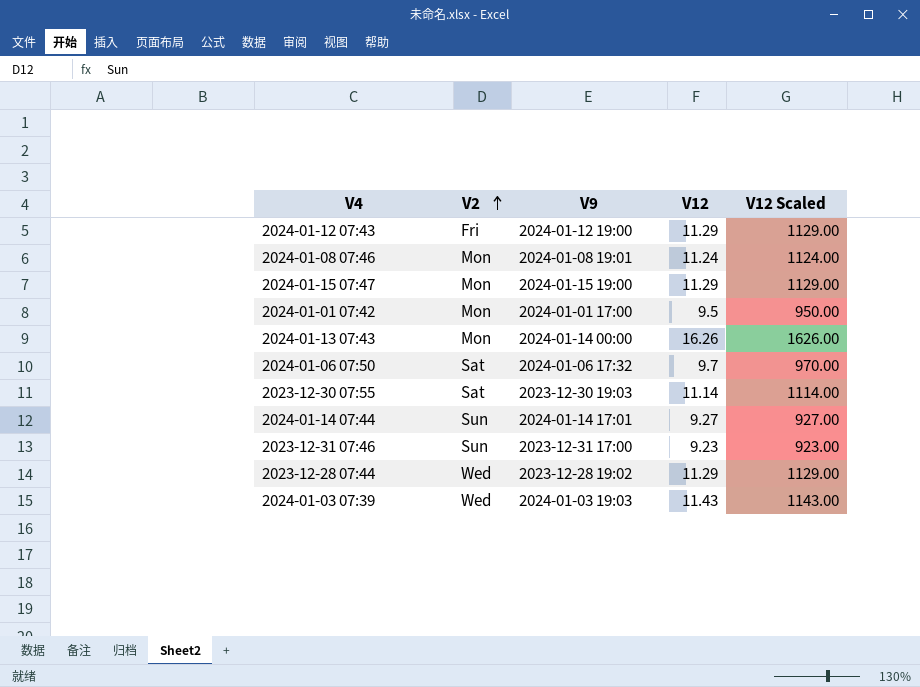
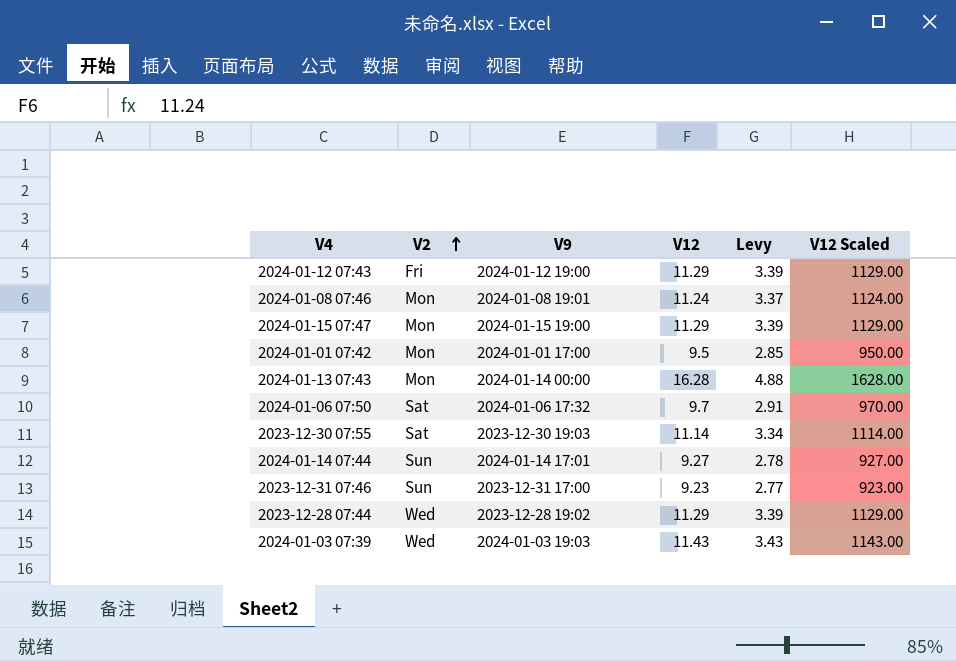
column Levy | formula: none -> [V12] * 0.3
2024-01-13 07:43 | V12: 16.26 -> 16.28
2024-01-13 07:43 | V12 Scaled: 1626.00 -> 1628.00

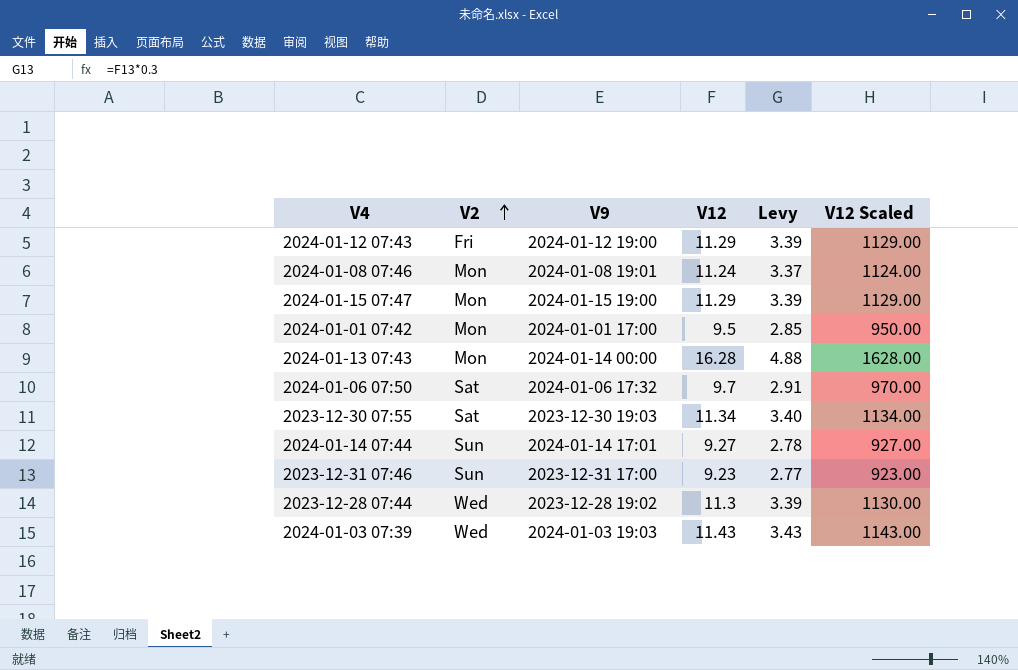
2023-12-30 07:55 | V12: 11.14 -> 11.34
2023-12-30 07:55 | Levy: 3.34 -> 3.40
2023-12-30 07:55 | V12 Scaled: 1114.00 -> 1134.00
2023-12-28 07:44 | V12: 11.29 -> 11.3
2023-12-28 07:44 | V12 Scaled: 1129.00 -> 1130.00

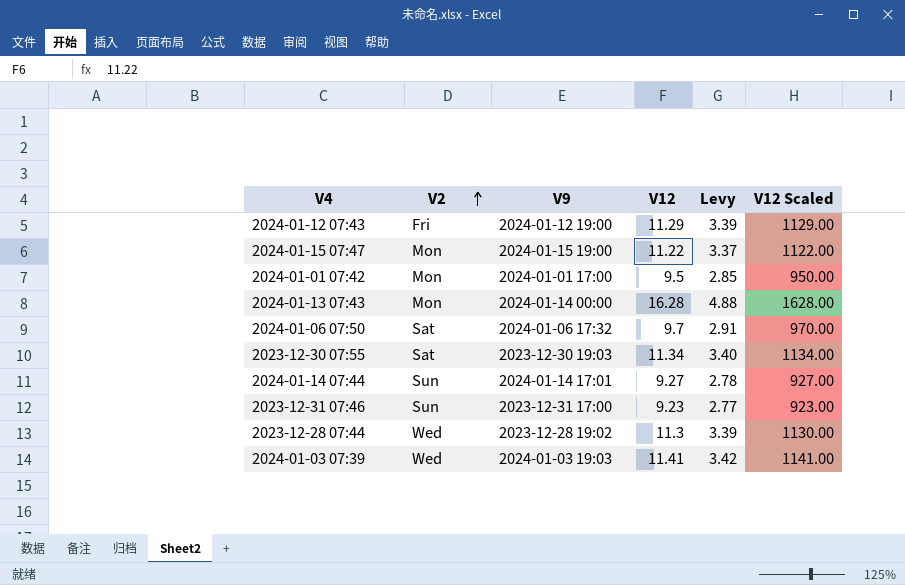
row 2024-01-08 07:46: Mon | 2024-01-08 19:01 | 11.24 | 3.37 | 1124.00 -> none
2024-01-15 07:47 | V12: 11.29 -> 11.22
2024-01-15 07:47 | Levy: 3.39 -> 3.37
2024-01-15 07:47 | V12 Scaled: 1129.00 -> 1122.00
2024-01-03 07:39 | V12: 11.43 -> 11.41
2024-01-03 07:39 | Levy: 3.43 -> 3.42
2024-01-03 07:39 | V12 Scaled: 1143.00 -> 1141.00

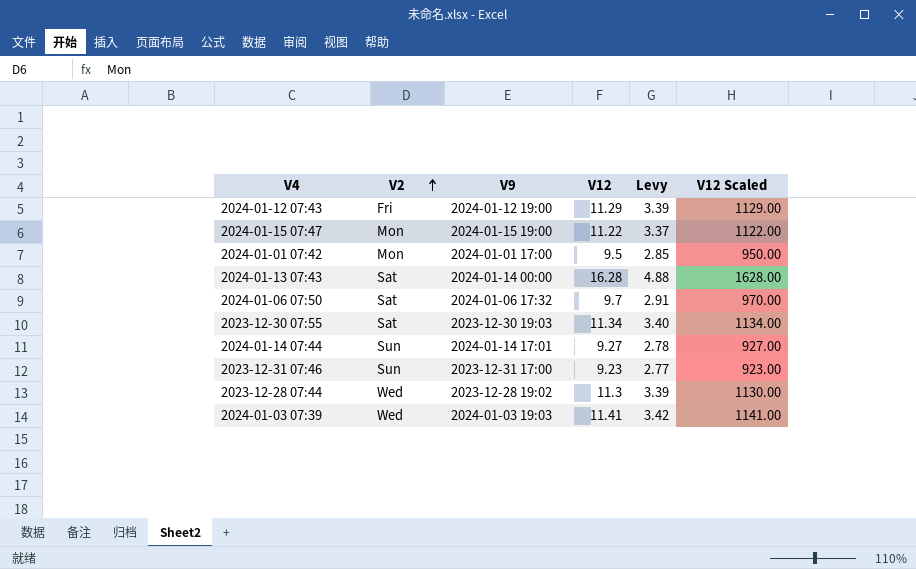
2024-01-13 07:43 | V2: Mon -> Sat

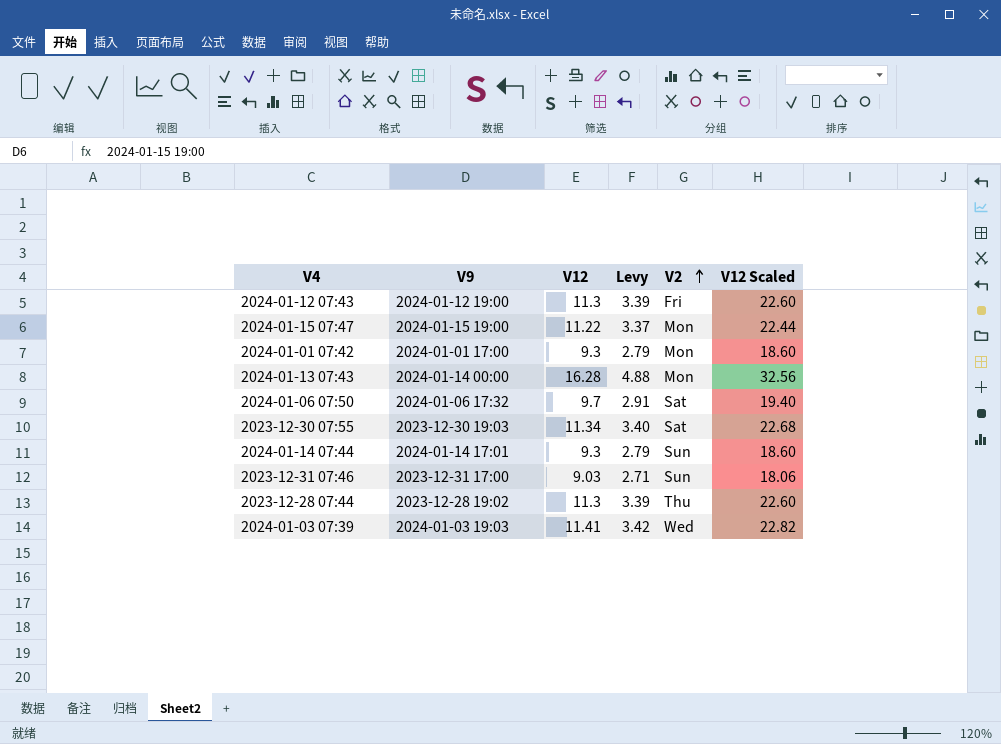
column V2 | position: 2 -> 5
column V12 Scaled | formula: [V12] * 100 -> [V12] * 2
2024-01-12 07:43 | V12: 11.29 -> 11.3
2024-01-01 07:42 | V12: 9.5 -> 9.3
2024-01-01 07:42 | Levy: 2.85 -> 2.79
2024-01-13 07:43 | V2: Sat -> Mon
2024-01-14 07:44 | V12: 9.27 -> 9.3
2024-01-14 07:44 | Levy: 2.78 -> 2.79
2023-12-31 07:46 | V12: 9.23 -> 9.03
2023-12-31 07:46 | Levy: 2.77 -> 2.71
2023-12-28 07:44 | V2: Wed -> Thu

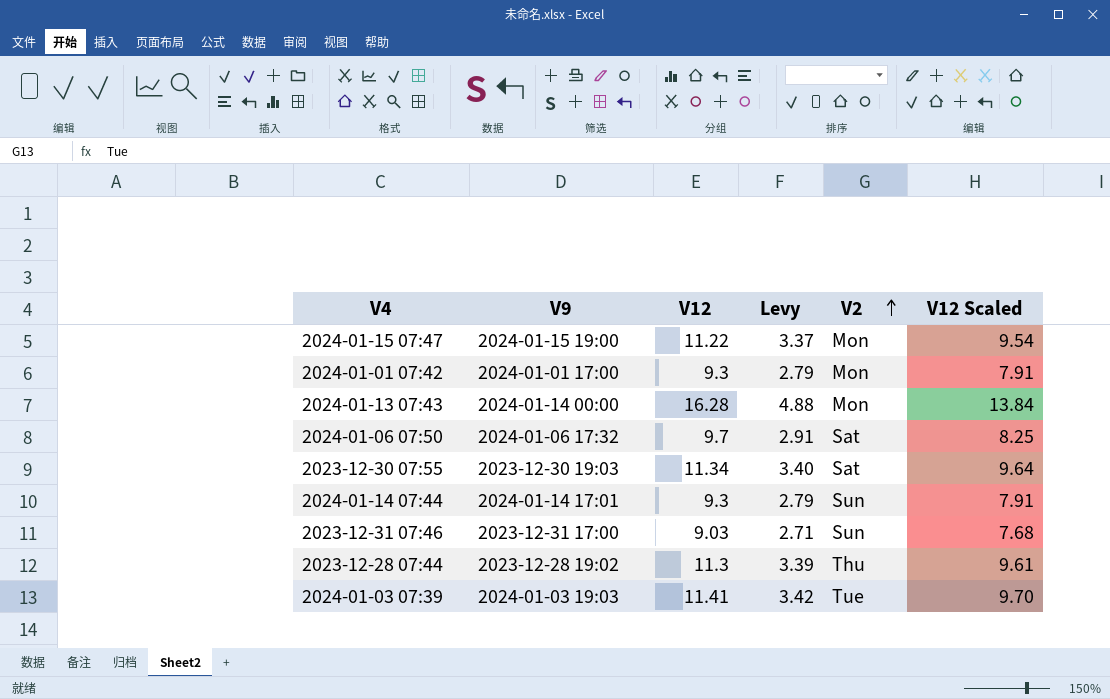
column V12 Scaled | formula: [V12] * 2 -> [V12] * 0.85
row 2024-01-12 07:43: 2024-01-12 19:00 | 11.3 | 3.39 | Fri | 22.60 -> none
2024-01-03 07:39 | V2: Wed -> Tue

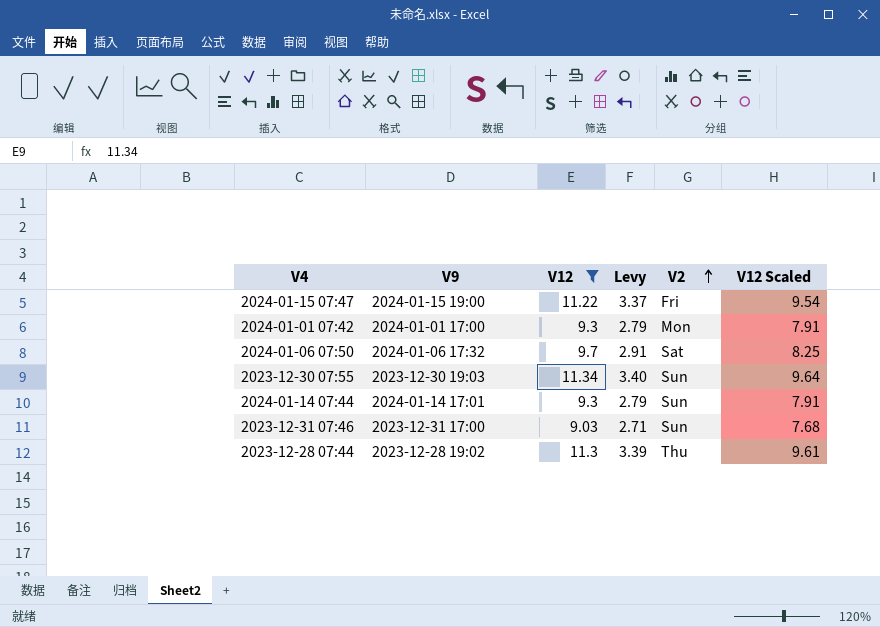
filter: none -> V12 <= 11.34
2024-01-15 07:47 | V2: Mon -> Fri
2023-12-30 07:55 | V2: Sat -> Sun

